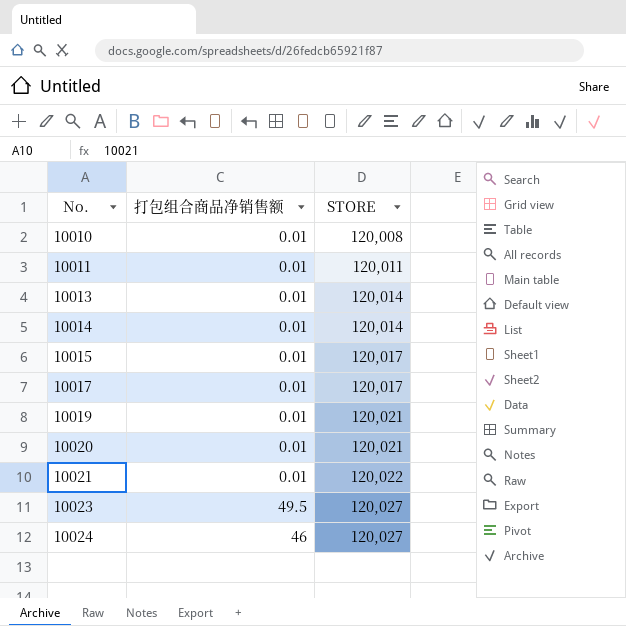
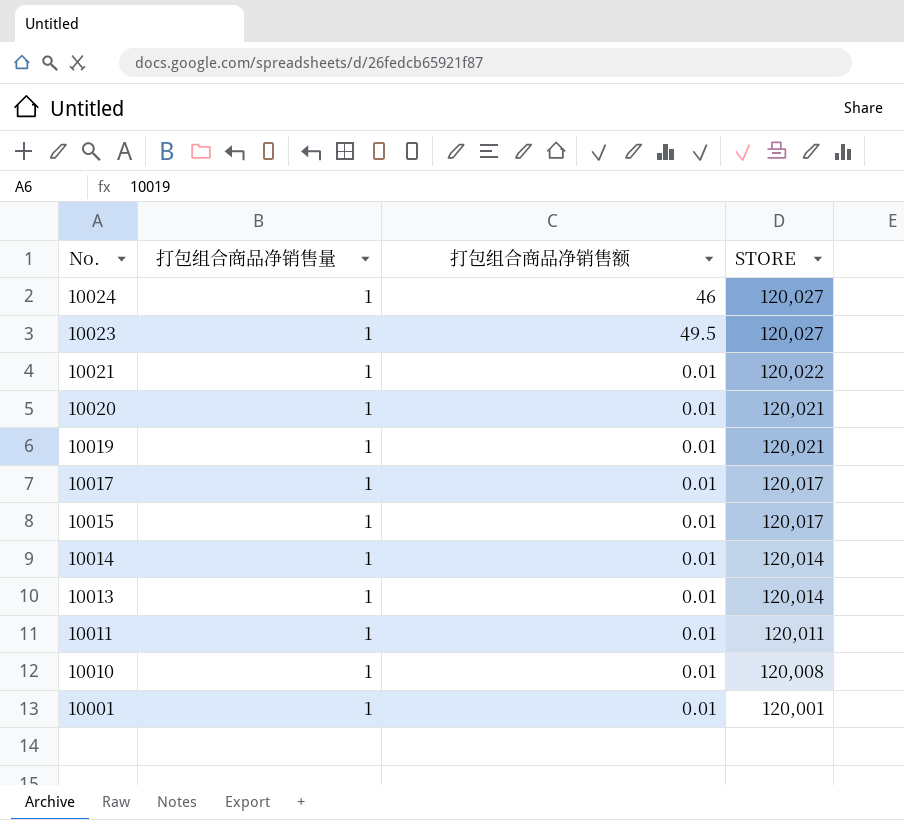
row order: No. ascending -> No. descending
column 打包组合商品净销售量 | position: none -> 2
row 10001: none -> 1 | 0.01 | 120,001

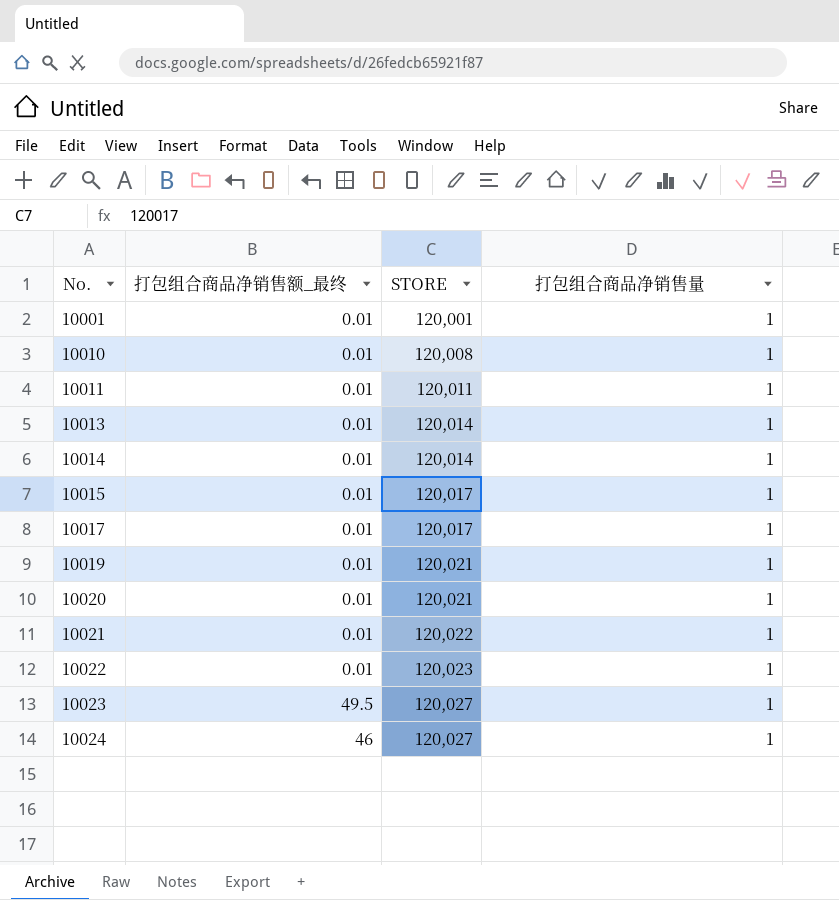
row order: No. descending -> No. ascending
column name: 打包组合商品净销售额 -> 打包组合商品净销售额_最终
column 打包组合商品净销售量 | position: 2 -> 4
row 10022: none -> 0.01 | 120,023 | 1

